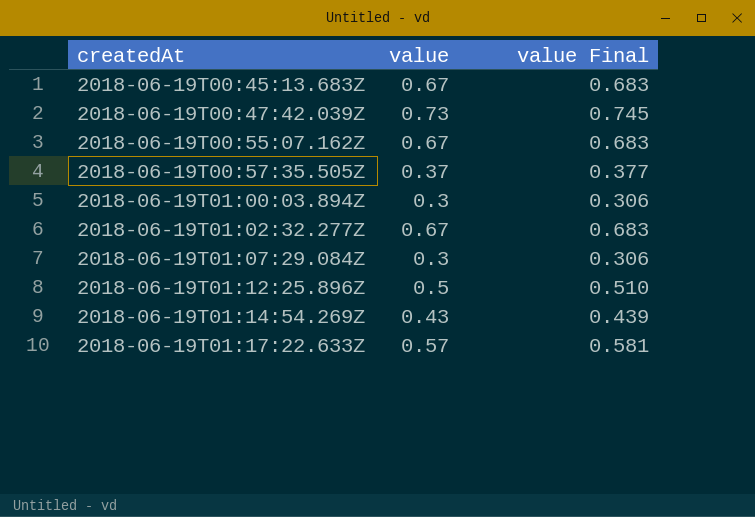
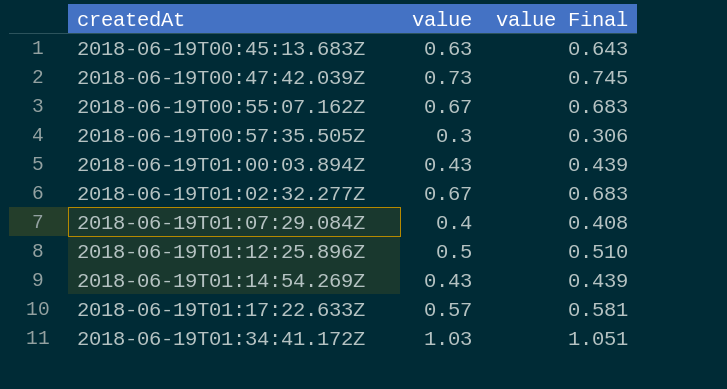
2018-06-19T00:45:13.683Z | value: 0.67 -> 0.63
2018-06-19T00:45:13.683Z | value Final: 0.683 -> 0.643
2018-06-19T00:57:35.505Z | value: 0.37 -> 0.3
2018-06-19T00:57:35.505Z | value Final: 0.377 -> 0.306
2018-06-19T01:00:03.894Z | value: 0.3 -> 0.43
2018-06-19T01:00:03.894Z | value Final: 0.306 -> 0.439
2018-06-19T01:07:29.084Z | value: 0.3 -> 0.4
2018-06-19T01:07:29.084Z | value Final: 0.306 -> 0.408
row 2018-06-19T01:34:41.172Z: none -> 1.03 | 1.051

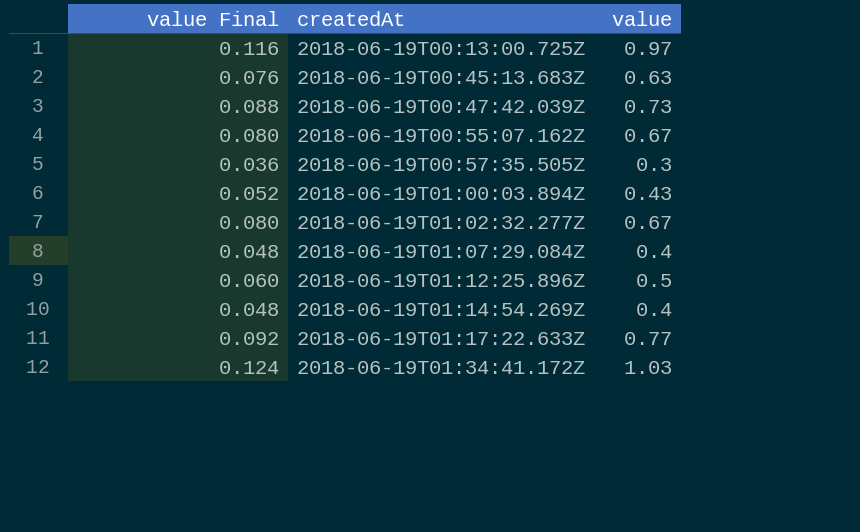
column value Final | formula: [value] * 1.02 -> [value] * 0.12
column value Final | position: 3 -> 1
row 2018-06-19T00:13:00.725Z: none -> 0.116 | 0.97
2018-06-19T01:14:54.269Z | value: 0.43 -> 0.4
2018-06-19T01:17:22.633Z | value: 0.57 -> 0.77

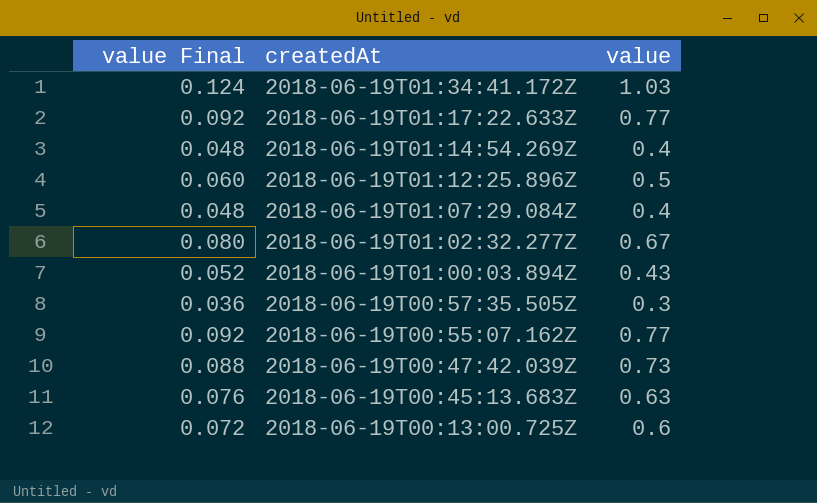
row order: createdAt ascending -> createdAt descending
2018-06-19T00:55:07.162Z | value Final: 0.080 -> 0.092
2018-06-19T00:55:07.162Z | value: 0.67 -> 0.77
2018-06-19T00:13:00.725Z | value Final: 0.116 -> 0.072
2018-06-19T00:13:00.725Z | value: 0.97 -> 0.6

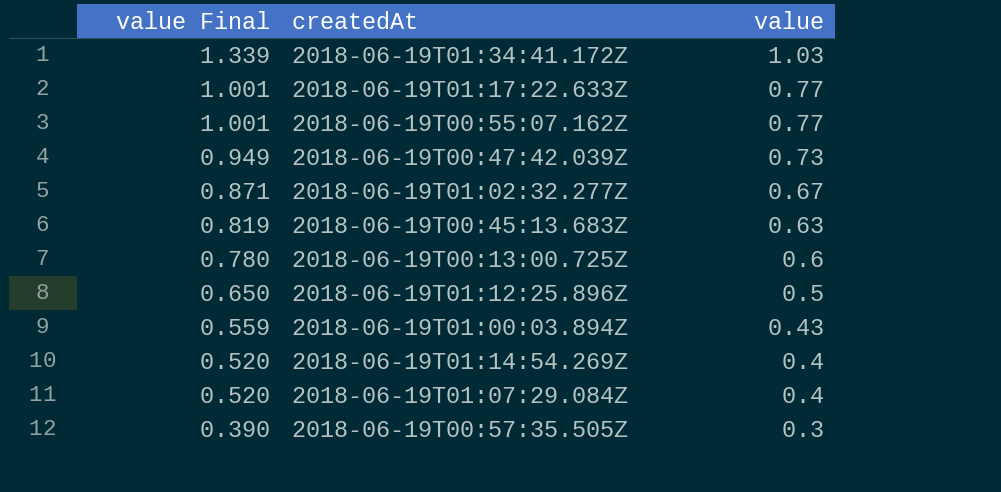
row order: createdAt descending -> value Final descending
column value Final | formula: [value] * 0.12 -> [value] * 1.3

